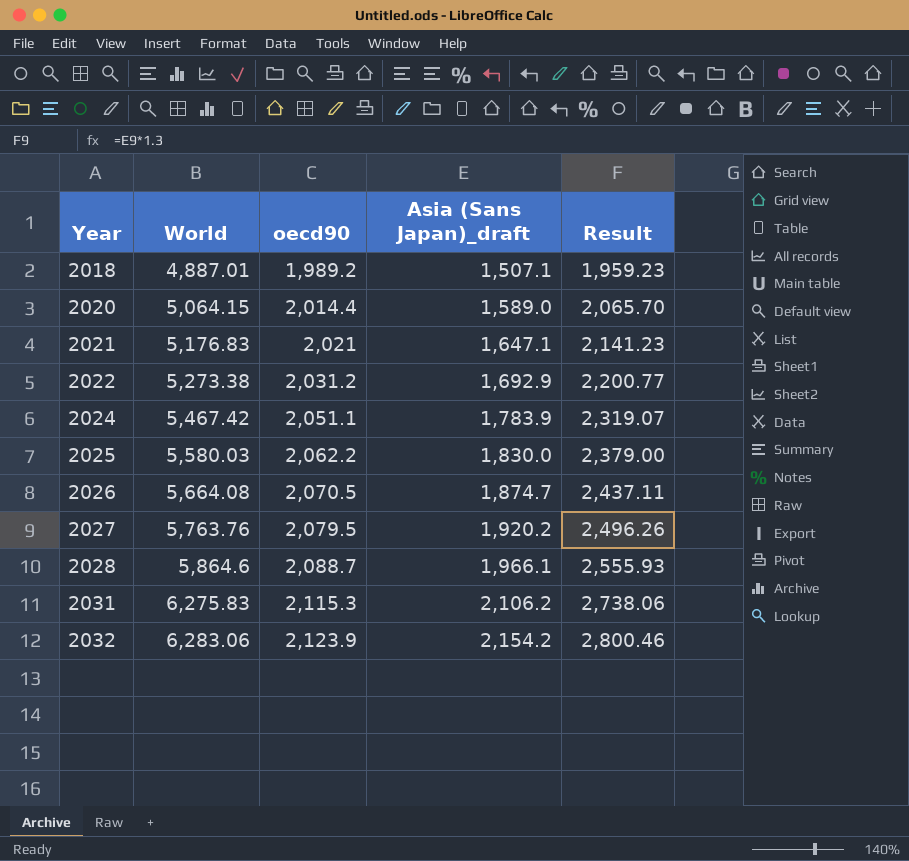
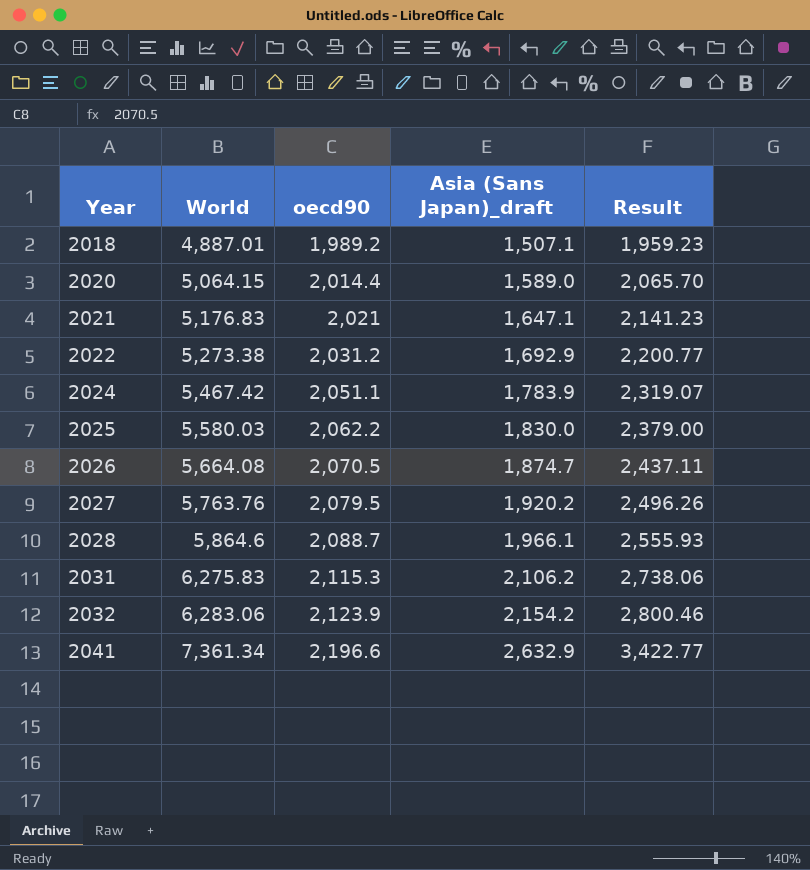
row 2041: none -> 7,361.34 | 2,196.6 | 2,632.9 | 3,422.77

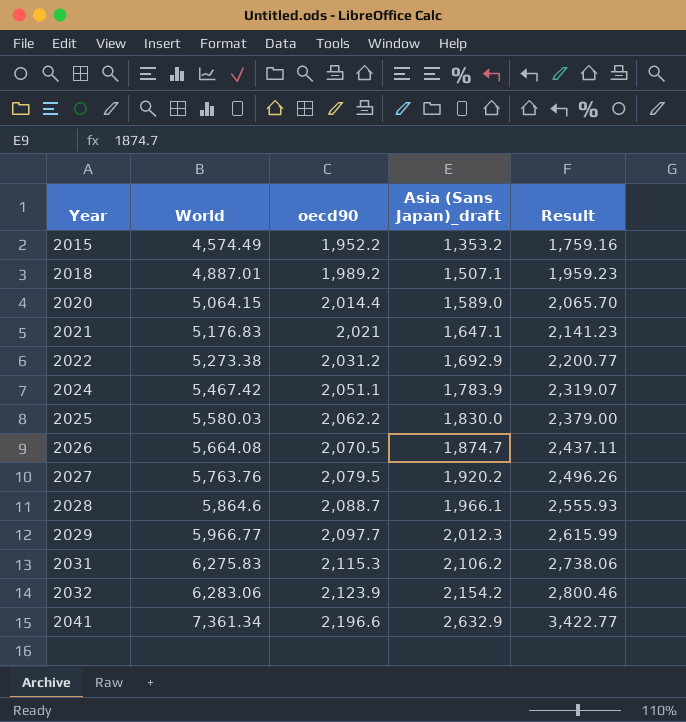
row 2015: none -> 4,574.49 | 1,952.2 | 1,353.2 | 1,759.16
row 2029: none -> 5,966.77 | 2,097.7 | 2,012.3 | 2,615.99

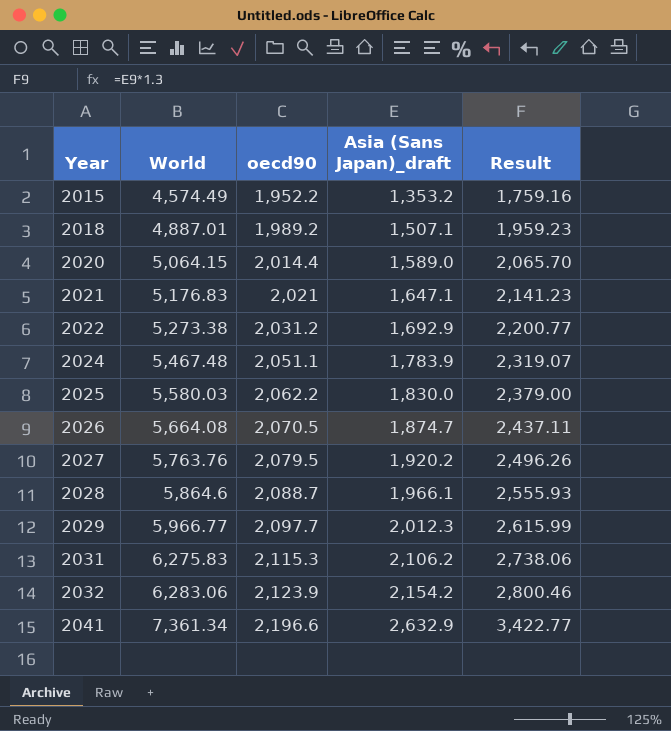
2024 | World: 5,467.42 -> 5,467.48

